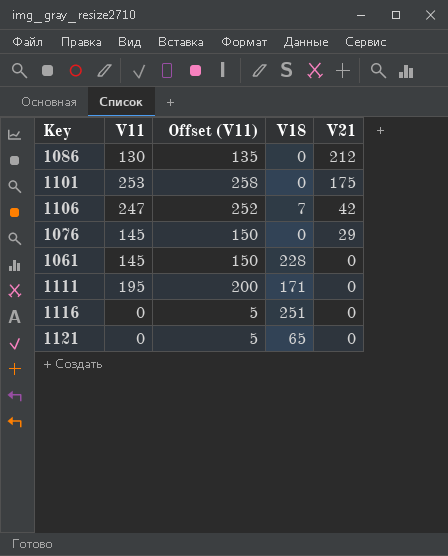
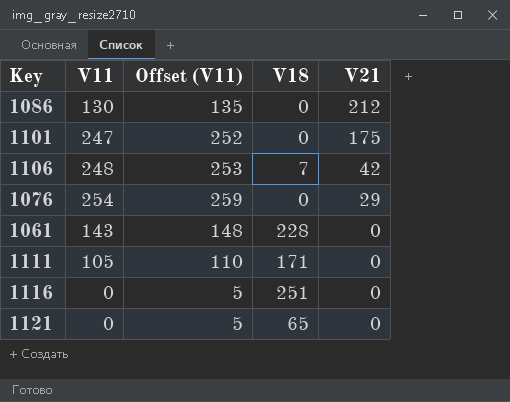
1101 | V11: 253 -> 247
1101 | Offset (V11): 258 -> 252
1106 | V11: 247 -> 248
1106 | Offset (V11): 252 -> 253
1076 | V11: 145 -> 254
1076 | Offset (V11): 150 -> 259
1061 | V11: 145 -> 143
1061 | Offset (V11): 150 -> 148
1111 | V11: 195 -> 105
1111 | Offset (V11): 200 -> 110

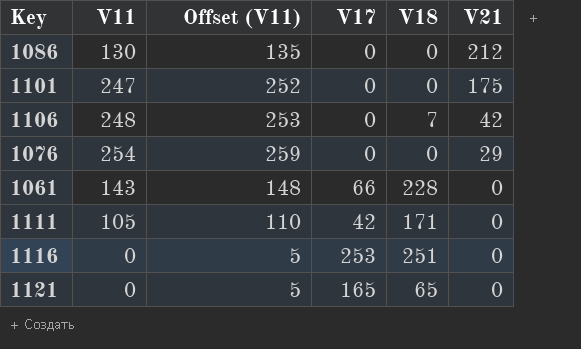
column V17 | position: none -> 4

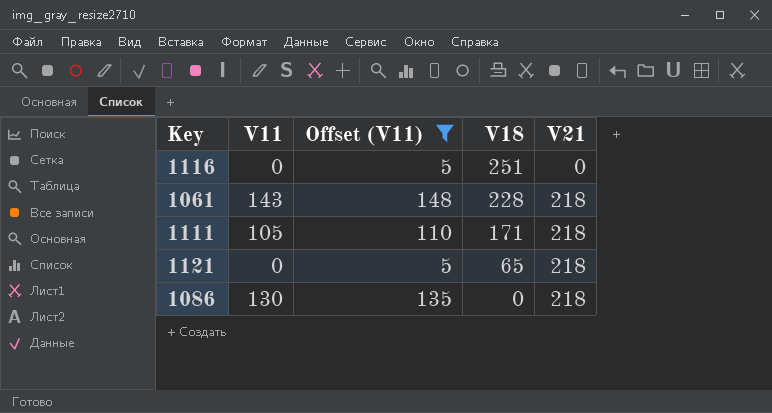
filter: none -> Offset (V11) <= 148
row order: V21 descending -> V18 descending
column V17 | position: 4 -> none
1061 | V21: 0 -> 218
1111 | V21: 0 -> 218
1121 | V21: 0 -> 218
1086 | V21: 212 -> 218

